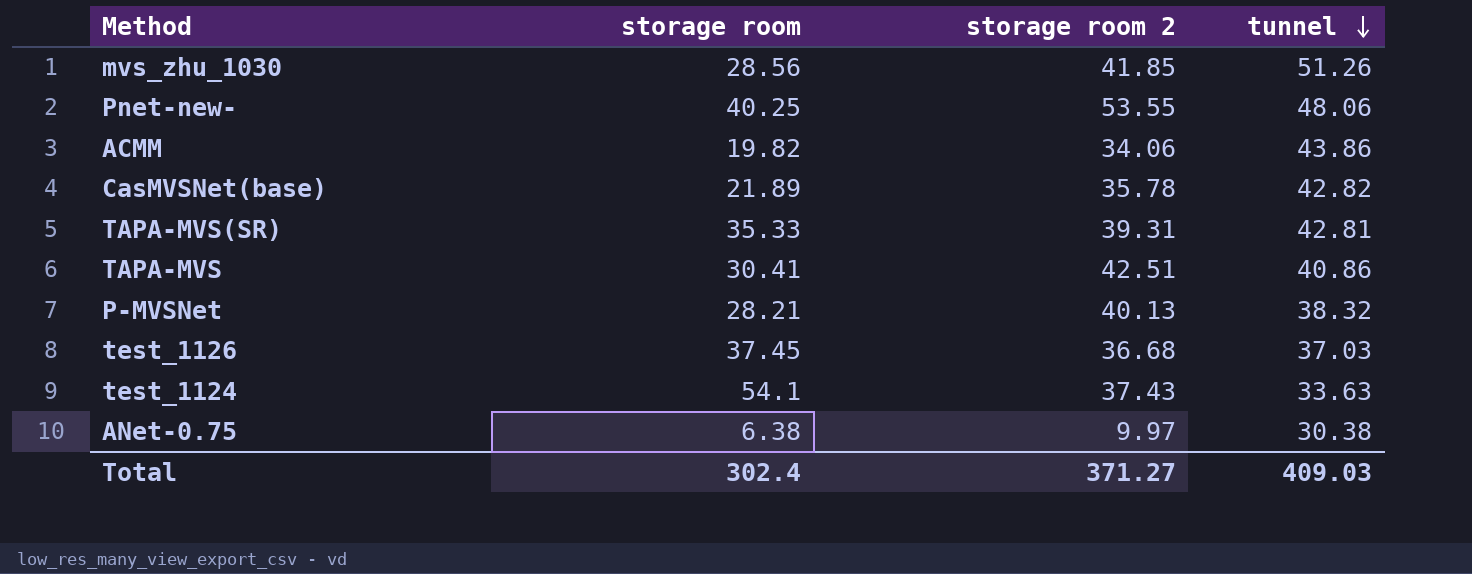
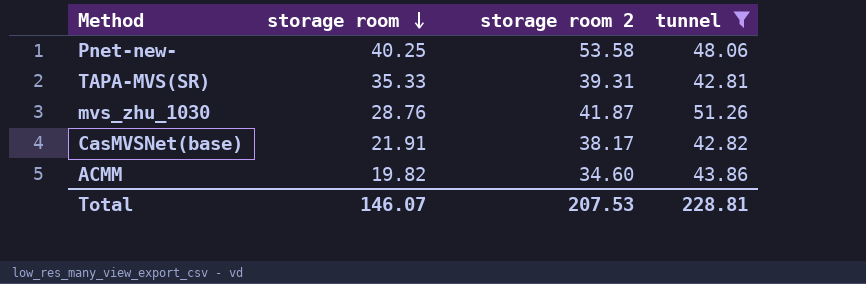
filter: none -> tunnel >= 42.81
row order: tunnel descending -> storage room descending
Pnet-new- | storage room 2: 53.55 -> 53.58
mvs_zhu_1030 | storage room: 28.56 -> 28.76
mvs_zhu_1030 | storage room 2: 41.85 -> 41.87
CasMVSNet(base) | storage room: 21.89 -> 21.91
CasMVSNet(base) | storage room 2: 35.78 -> 38.17
ACMM | storage room 2: 34.06 -> 34.60
Total | storage room: 302.4 -> 146.07
Total | storage room 2: 371.27 -> 207.53
Total | tunnel: 409.03 -> 228.81

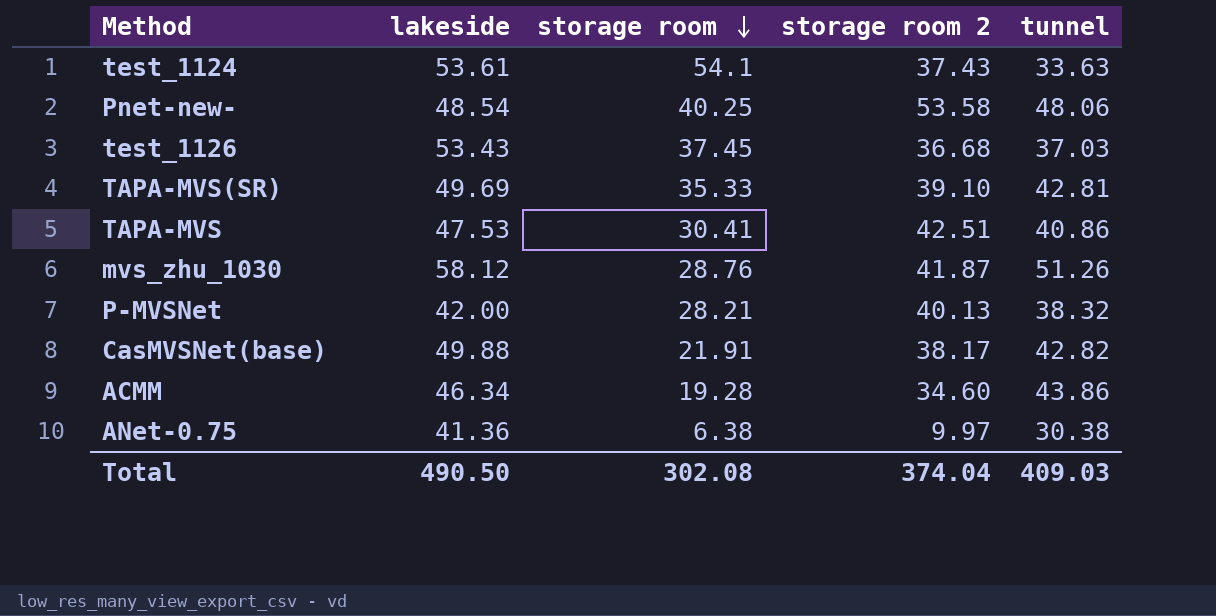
filter: tunnel >= 42.81 -> none
column lakeside | position: none -> 2
TAPA-MVS(SR) | storage room 2: 39.31 -> 39.10
ACMM | storage room: 19.82 -> 19.28
Total | storage room: 146.07 -> 302.08
Total | storage room 2: 207.53 -> 374.04
Total | tunnel: 228.81 -> 409.03

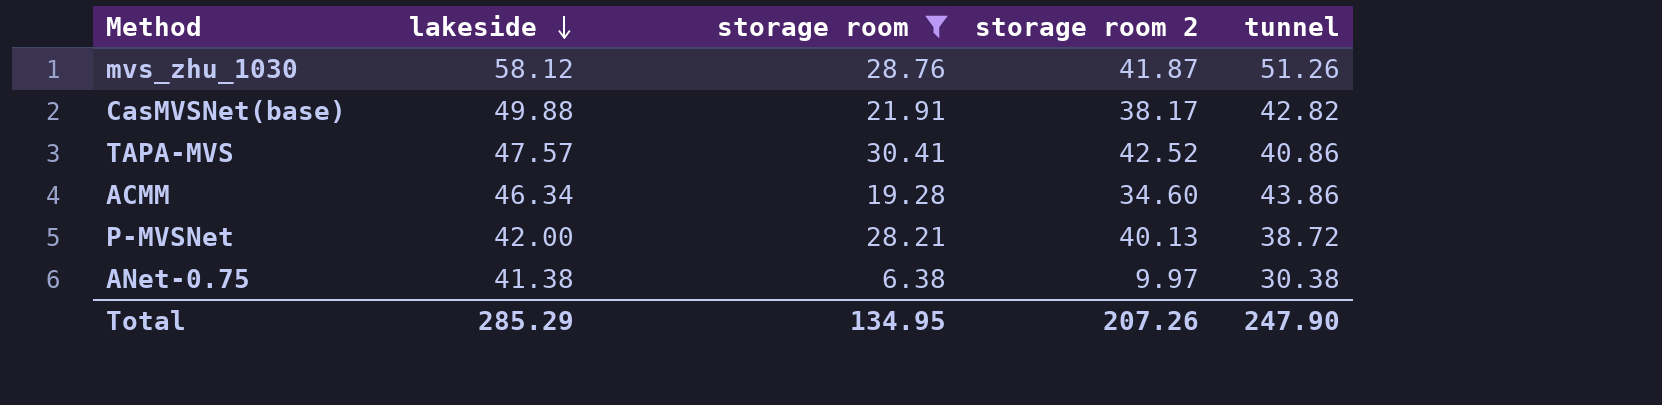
filter: none -> storage room <= 30.41
row order: storage room descending -> lakeside descending
TAPA-MVS | lakeside: 47.53 -> 47.57
TAPA-MVS | storage room 2: 42.51 -> 42.52
P-MVSNet | tunnel: 38.32 -> 38.72
ANet-0.75 | lakeside: 41.36 -> 41.38
Total | lakeside: 490.50 -> 285.29
Total | storage room: 302.08 -> 134.95
Total | storage room 2: 374.04 -> 207.26
Total | tunnel: 409.03 -> 247.90

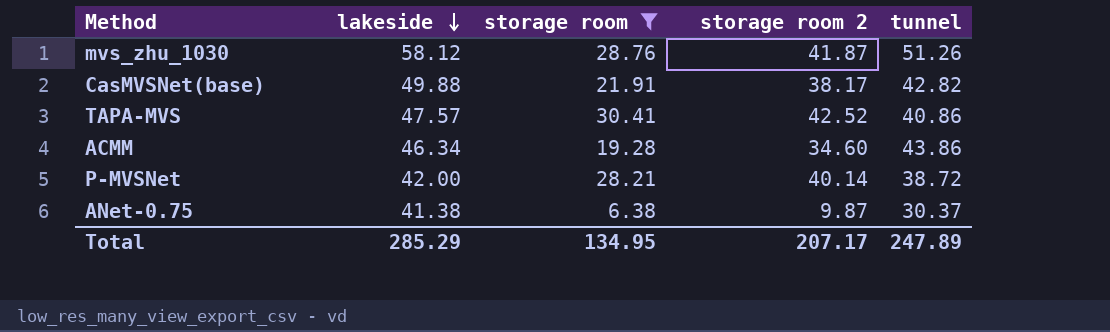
P-MVSNet | storage room 2: 40.13 -> 40.14
ANet-0.75 | storage room 2: 9.97 -> 9.87
ANet-0.75 | tunnel: 30.38 -> 30.37
Total | storage room 2: 207.26 -> 207.17
Total | tunnel: 247.90 -> 247.89

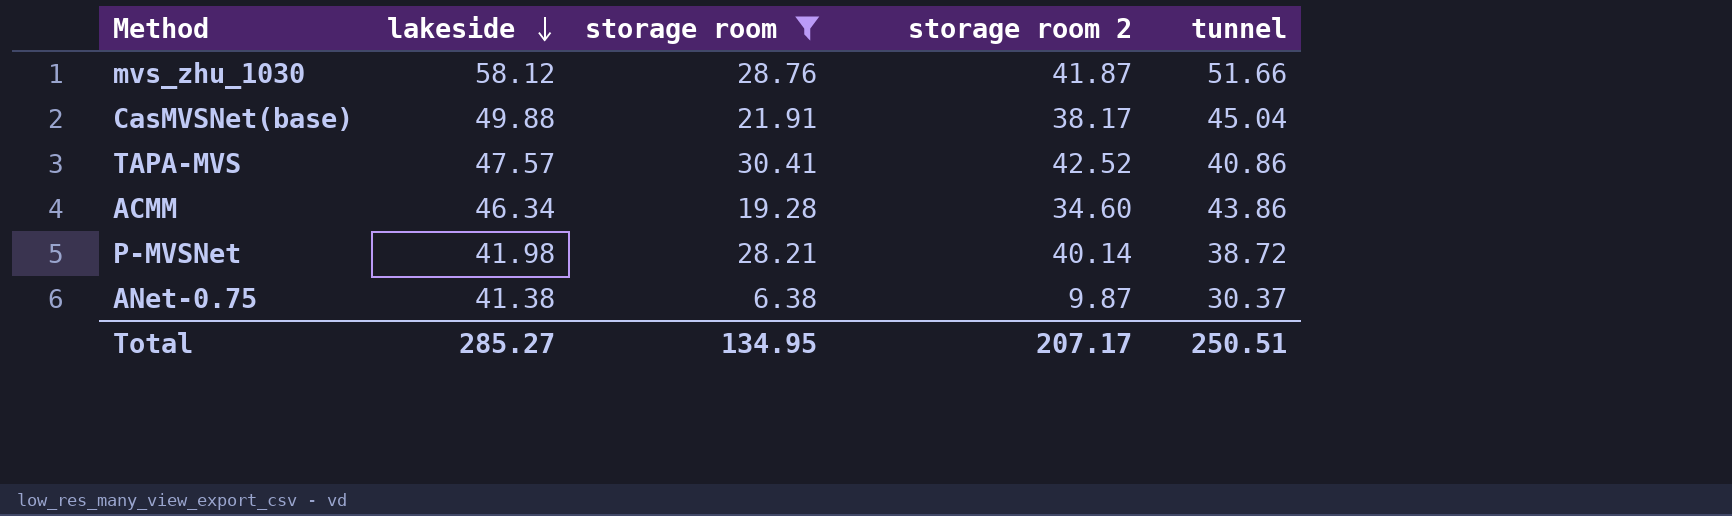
mvs_zhu_1030 | tunnel: 51.26 -> 51.66
CasMVSNet(base) | tunnel: 42.82 -> 45.04
P-MVSNet | lakeside: 42.00 -> 41.98
Total | lakeside: 285.29 -> 285.27
Total | tunnel: 247.89 -> 250.51

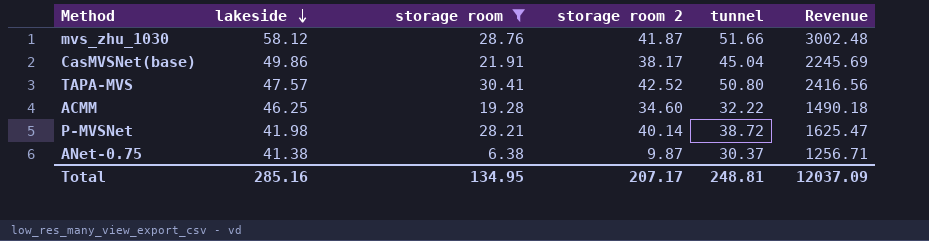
column Revenue | formula: none -> [lakeside] * [tunnel]
CasMVSNet(base) | lakeside: 49.88 -> 49.86
TAPA-MVS | tunnel: 40.86 -> 50.80
ACMM | lakeside: 46.34 -> 46.25
ACMM | tunnel: 43.86 -> 32.22
Total | lakeside: 285.27 -> 285.16
Total | tunnel: 250.51 -> 248.81

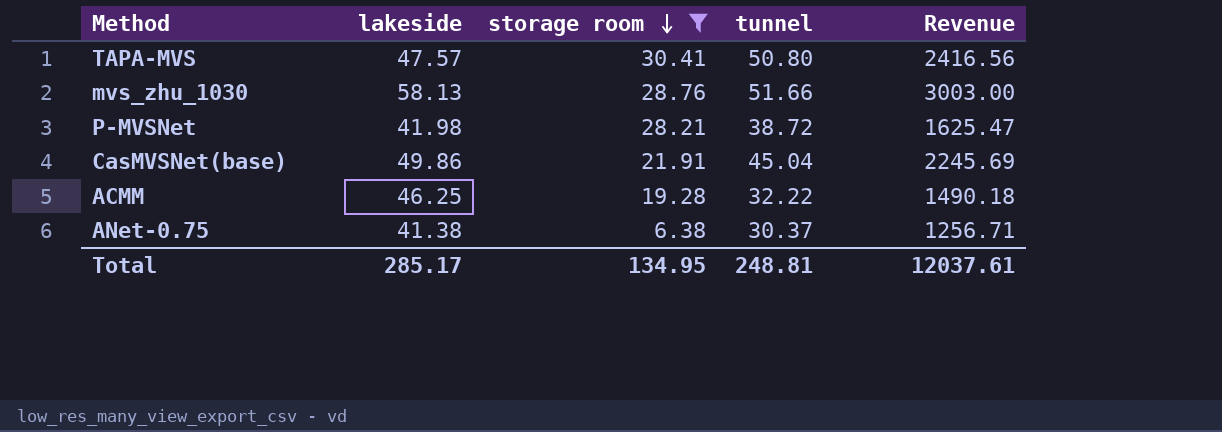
row order: lakeside descending -> storage room descending
column storage room 2 | position: 4 -> none
mvs_zhu_1030 | lakeside: 58.12 -> 58.13
mvs_zhu_1030 | Revenue: 3002.48 -> 3003.00
Total | lakeside: 285.16 -> 285.17
Total | Revenue: 12037.09 -> 12037.61

